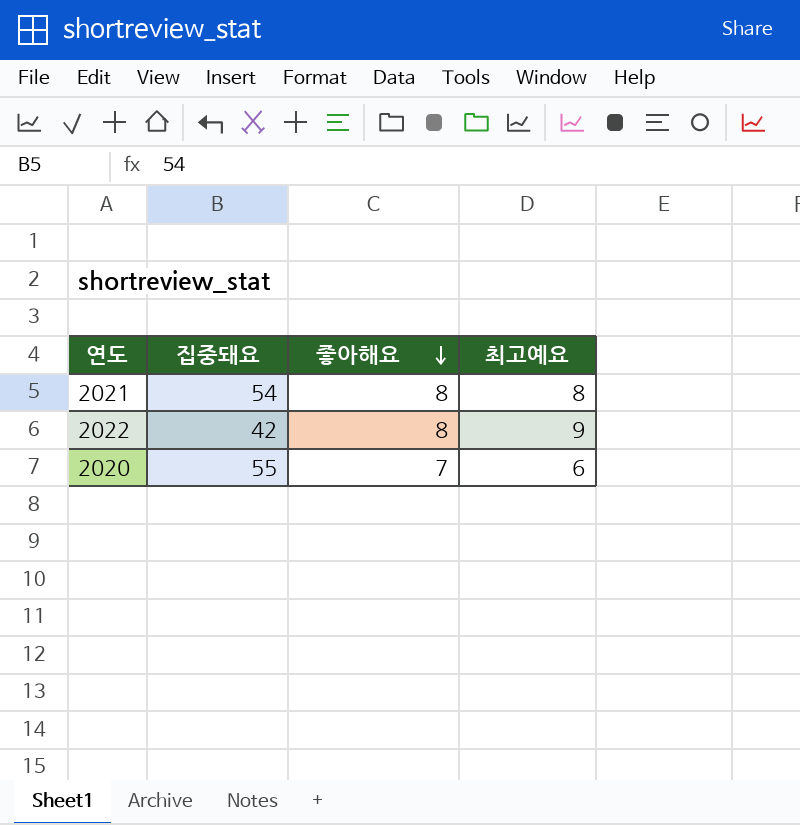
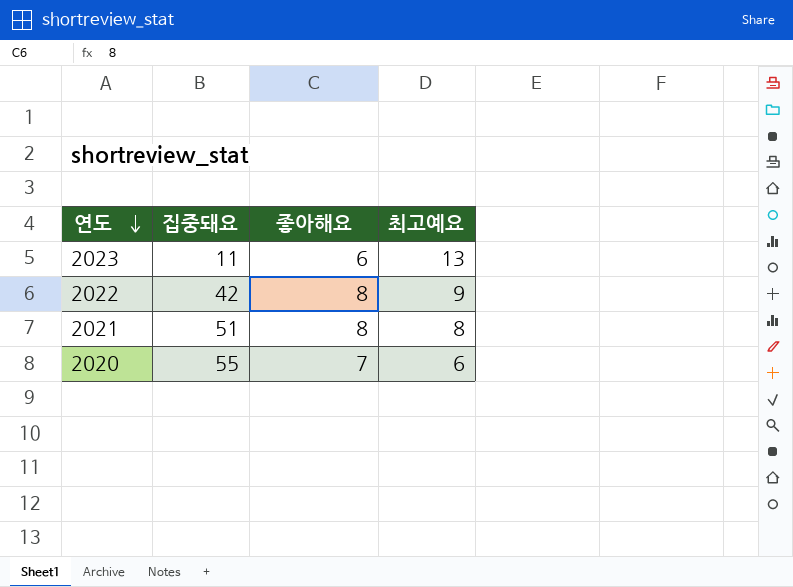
row order: 좋아해요 descending -> 연도 descending
row 2023: none -> 11 | 6 | 13
2021 | 집중돼요: 54 -> 51

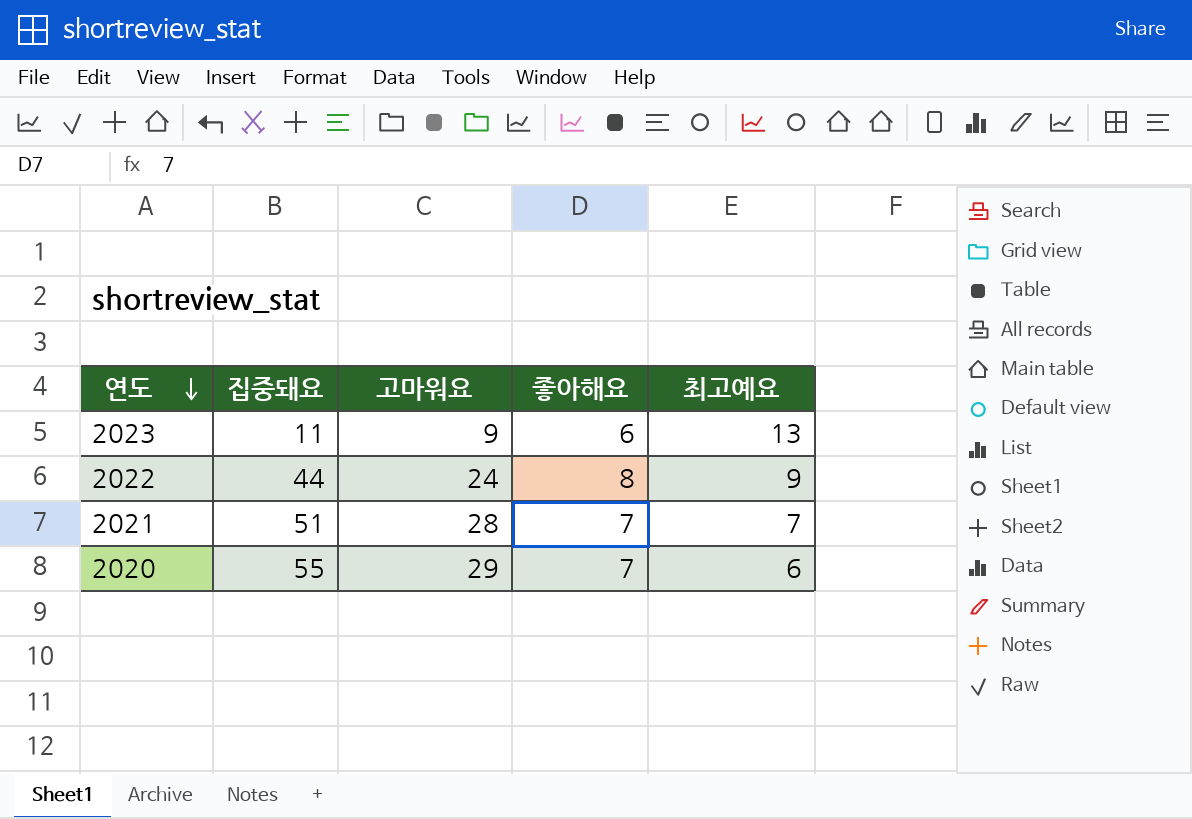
column 고마워요 | position: none -> 3
2022 | 집중돼요: 42 -> 44
2021 | 좋아해요: 8 -> 7
2021 | 최고예요: 8 -> 7

